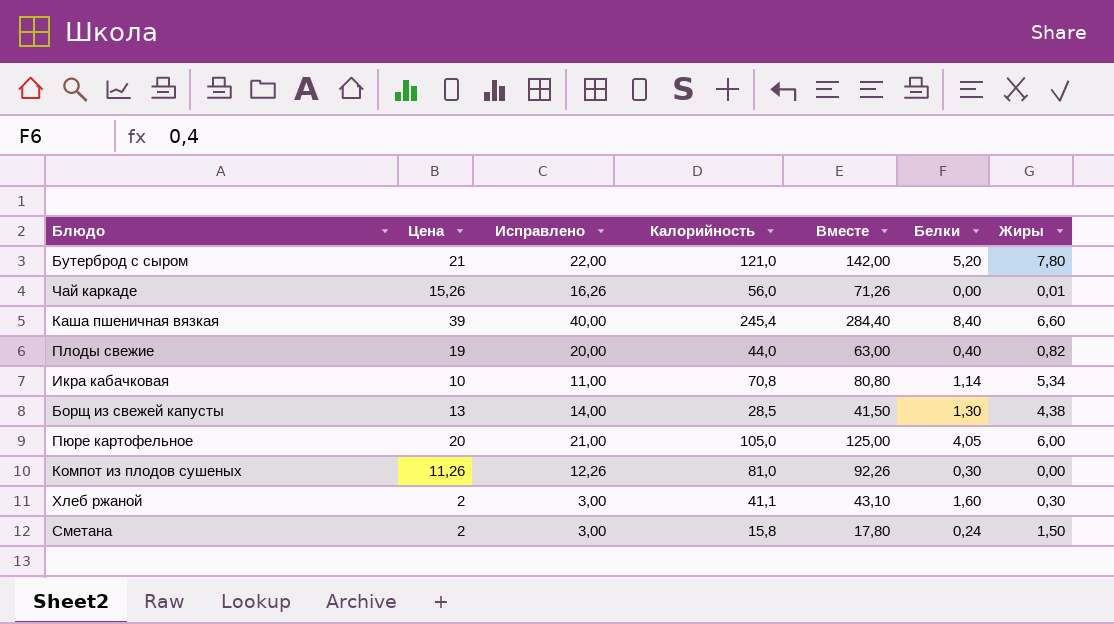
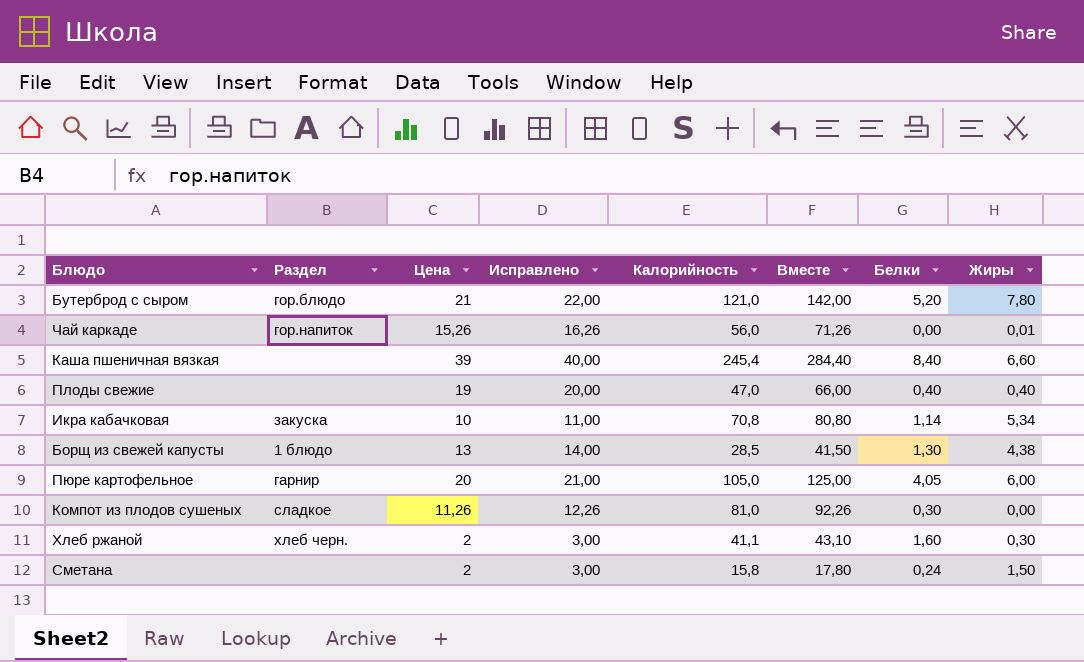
column Раздел | position: none -> 2
Плоды свежие | Калорийность: 44,0 -> 47,0
Плоды свежие | Вместе: 63,00 -> 66,00
Плоды свежие | Жиры: 0,82 -> 0,40

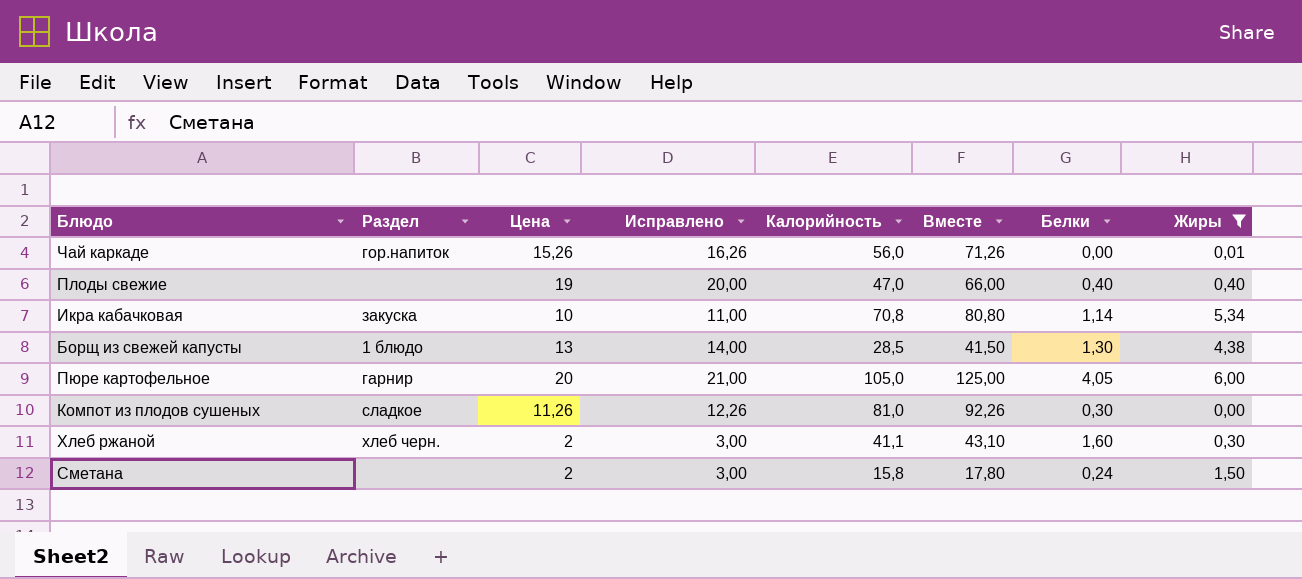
filter: none -> Жиры <= 6,00

